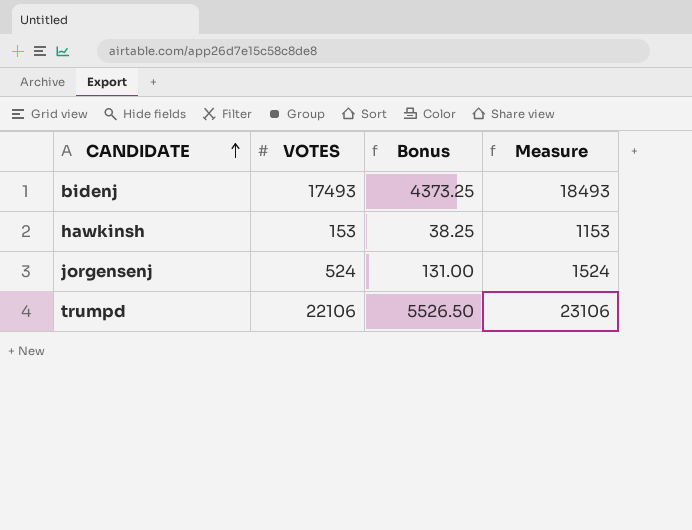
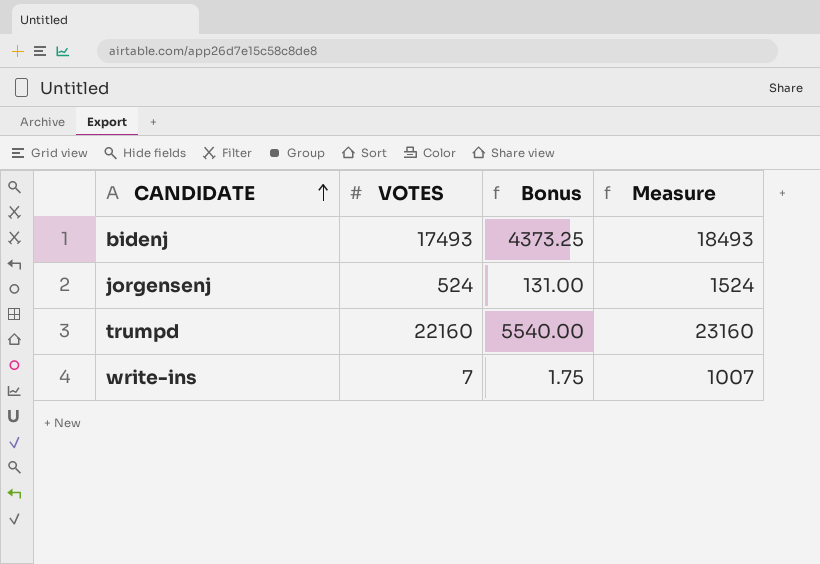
row hawkinsh: 153 | 38.25 | 1153 -> none
trumpd | VOTES: 22106 -> 22160
trumpd | Bonus: 5526.50 -> 5540.00
trumpd | Measure: 23106 -> 23160
row write-ins: none -> 7 | 1.75 | 1007

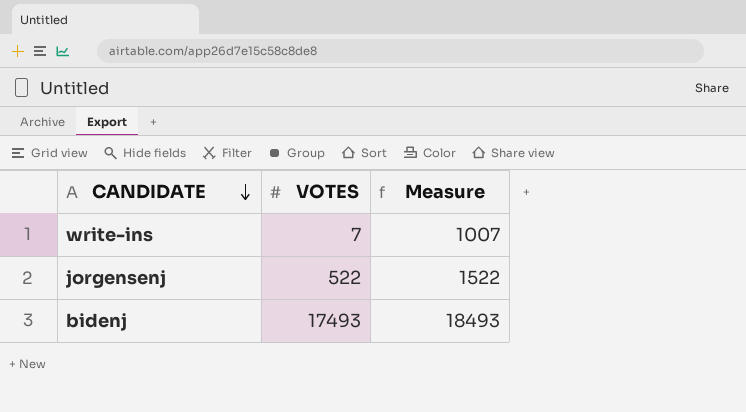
row order: CANDIDATE ascending -> CANDIDATE descending
column Bonus | formula: [VOTES] * 0.25 -> none
row trumpd: 22160 | 5540.00 | 23160 -> none
jorgensenj | VOTES: 524 -> 522
jorgensenj | Measure: 1524 -> 1522

